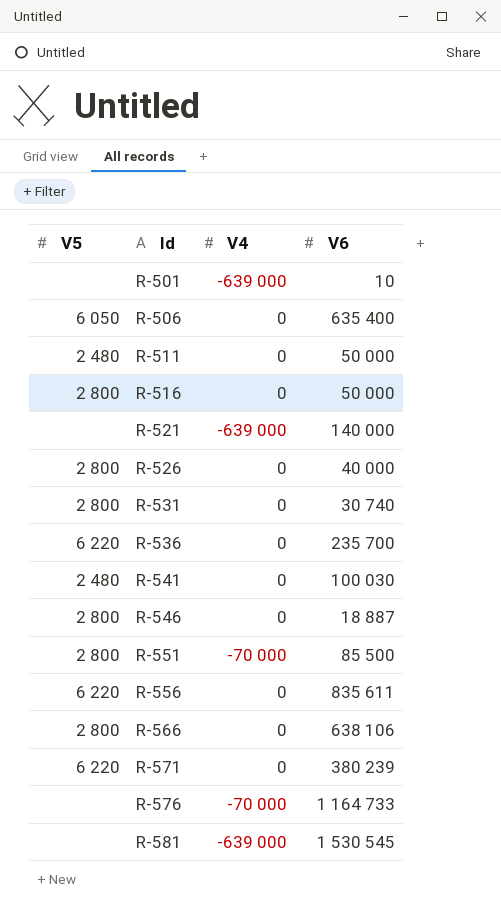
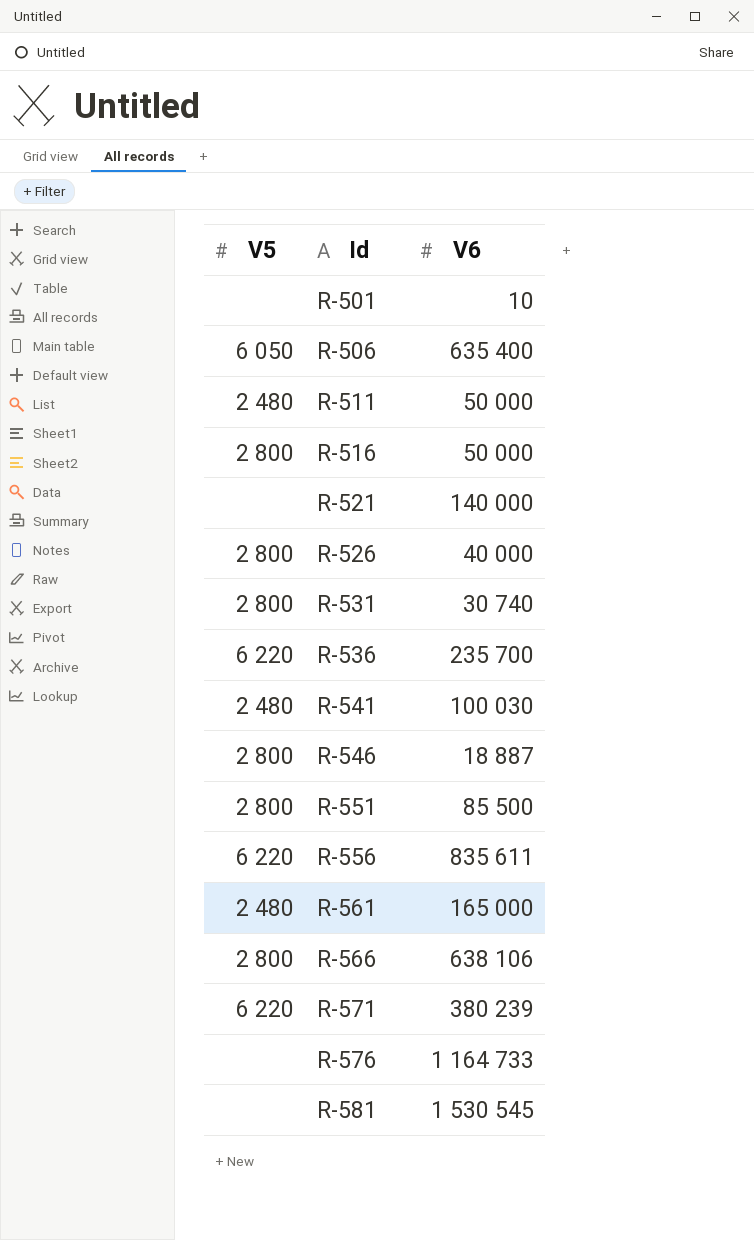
column V4 | position: 3 -> none
row R-561: none -> 2 480 | 165 000

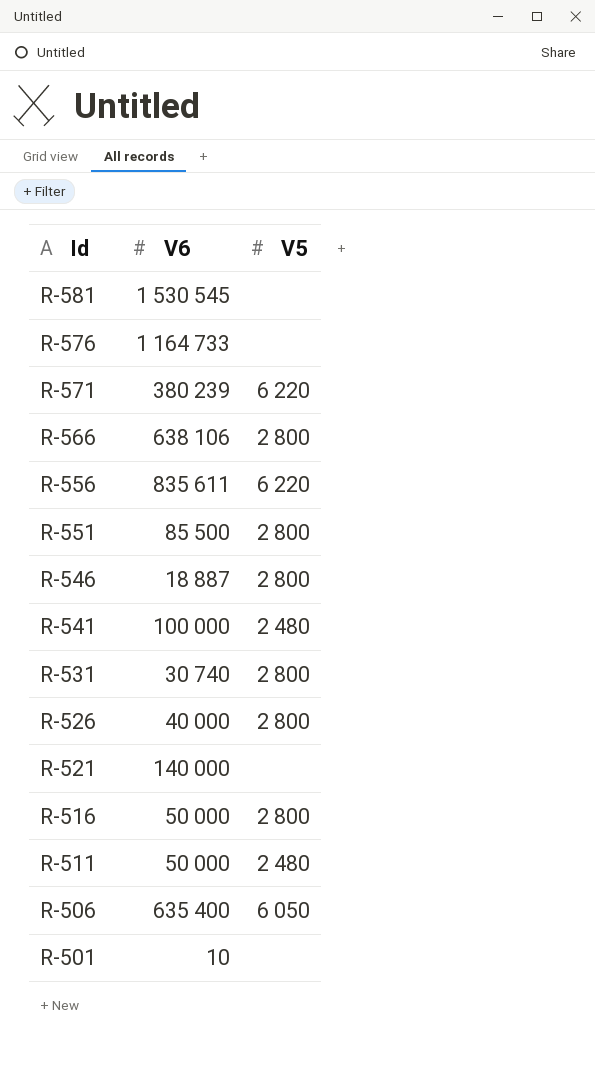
row order: Id ascending -> Id descending
column V5 | position: 1 -> 3
row R-536: 6 220 | 235 700 -> none
row R-561: 2 480 | 165 000 -> none
R-541 | V6: 100 030 -> 100 000

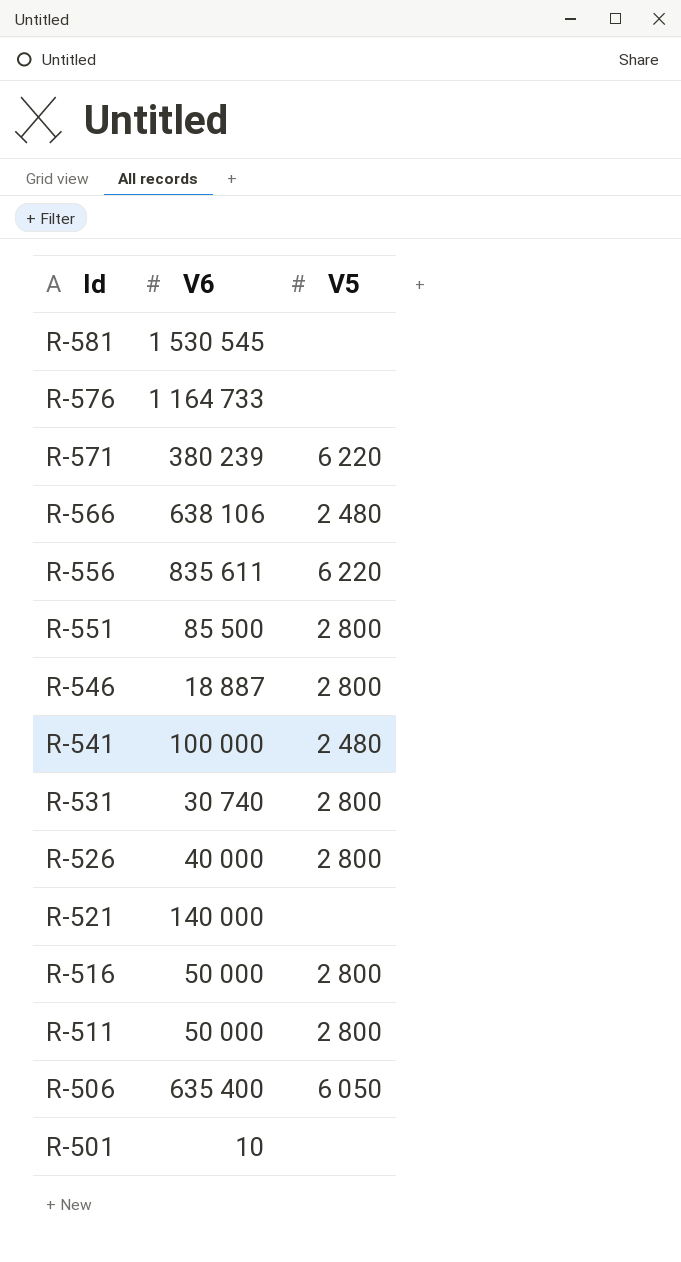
R-566 | V5: 2 800 -> 2 480
R-511 | V5: 2 480 -> 2 800

